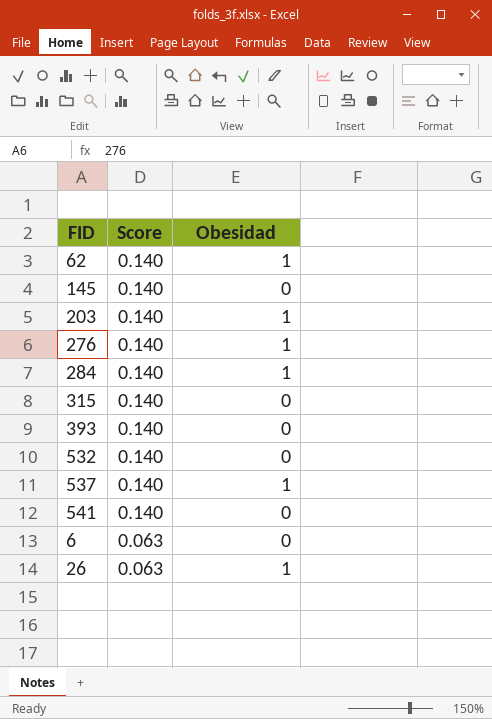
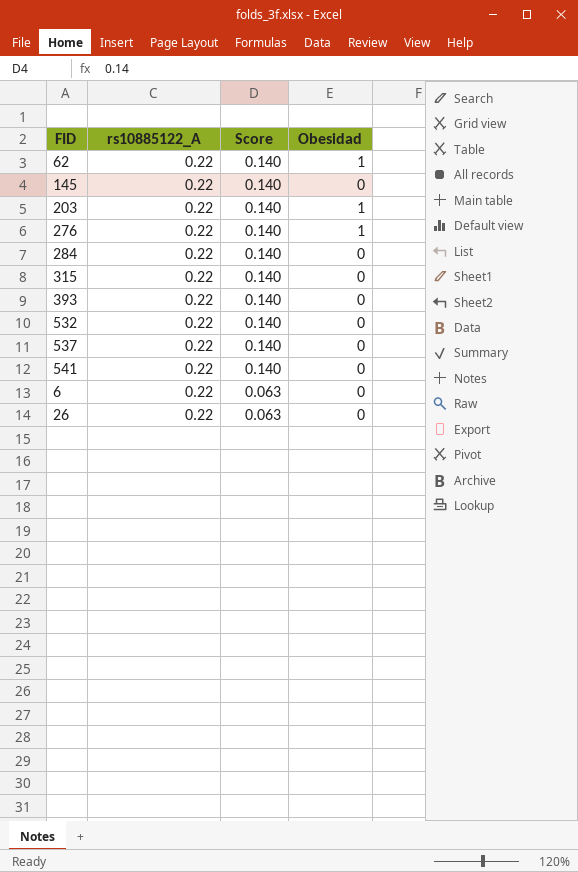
column rs10885122_A | position: none -> 2
284 | Obesidad: 1 -> 0
537 | Obesidad: 1 -> 0
26 | Obesidad: 1 -> 0

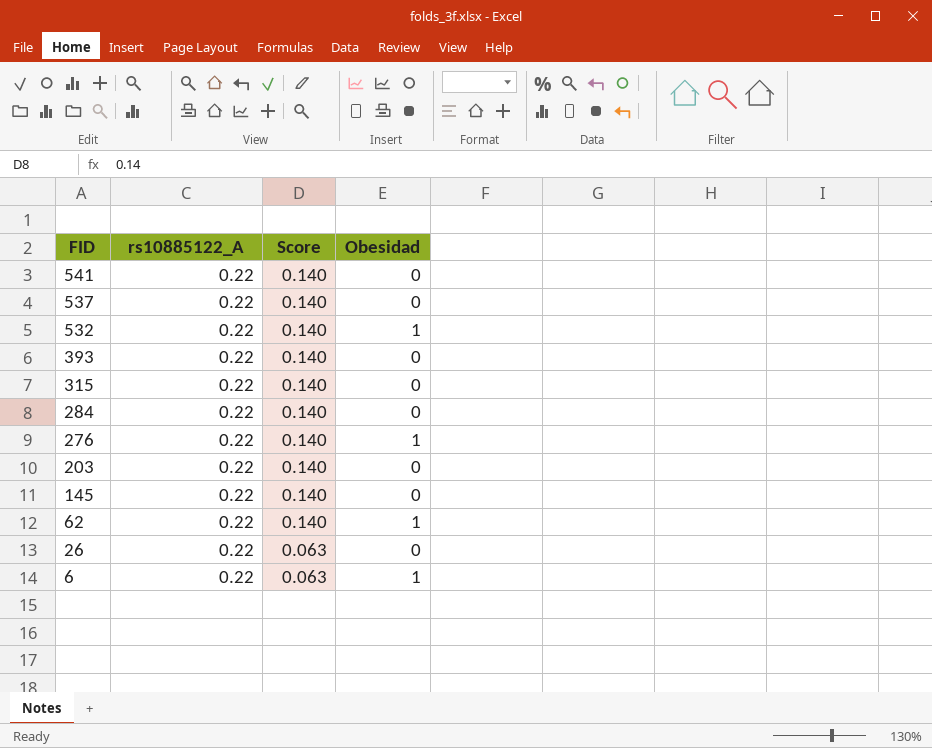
row order: Score descending -> FID descending
532 | Obesidad: 0 -> 1
203 | Obesidad: 1 -> 0
6 | Obesidad: 0 -> 1

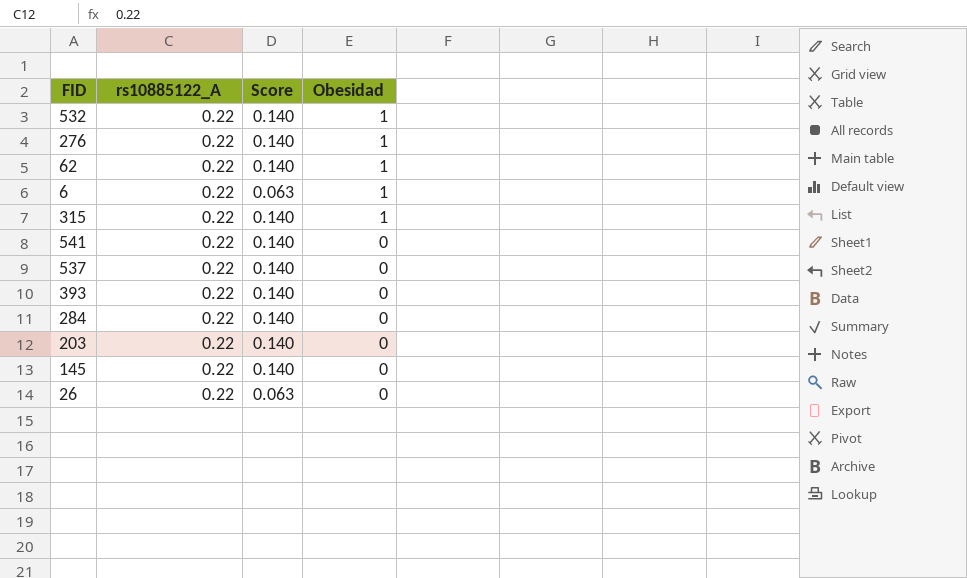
row order: FID descending -> Obesidad descending
315 | Obesidad: 0 -> 1

